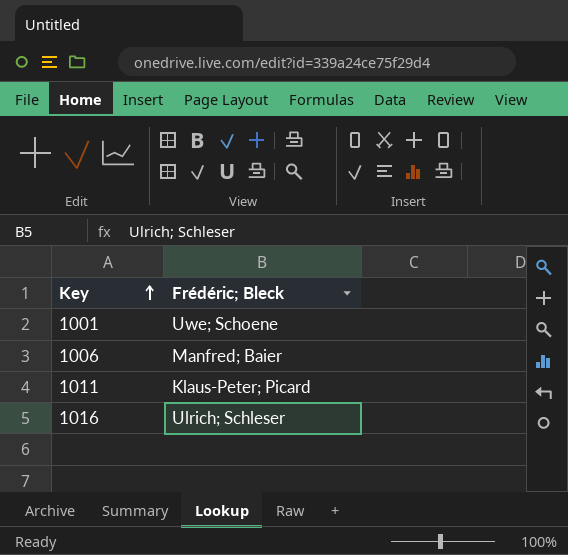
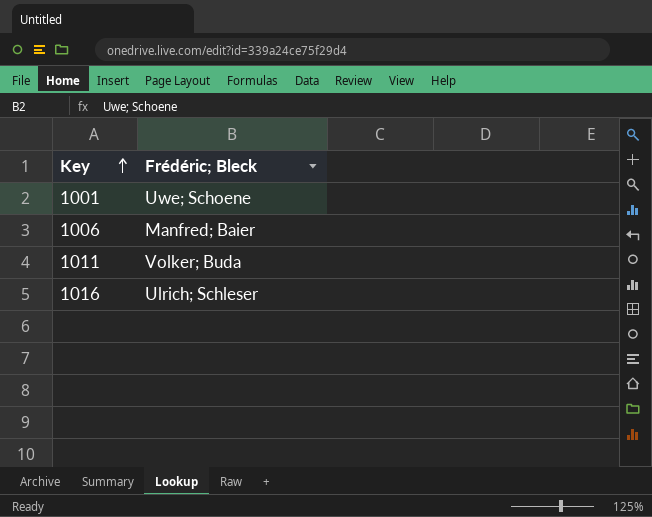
1011 | Frédéric; Bleck: Klaus-Peter; Picard -> Volker; Buda

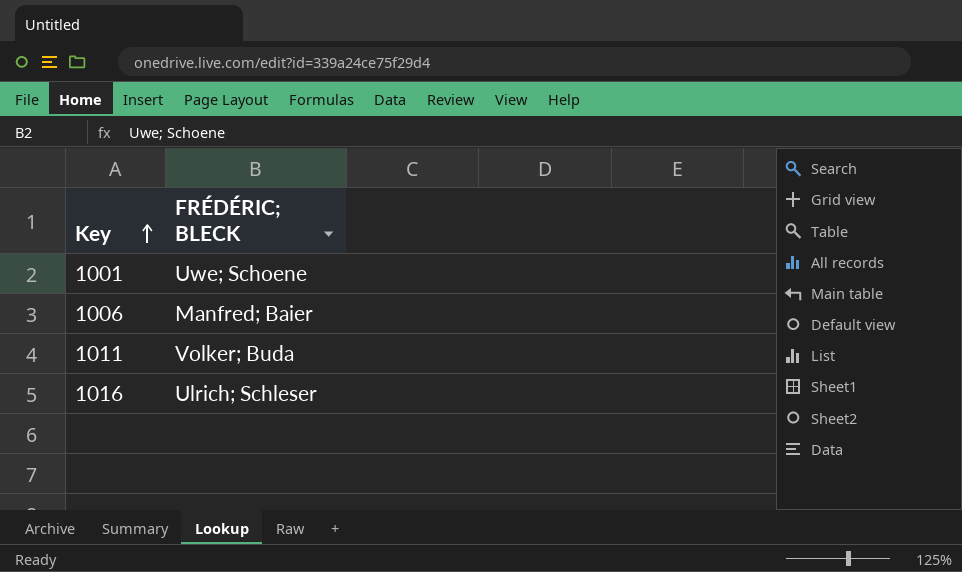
column name: Frédéric; Bleck -> FRÉDÉRIC; BLECK

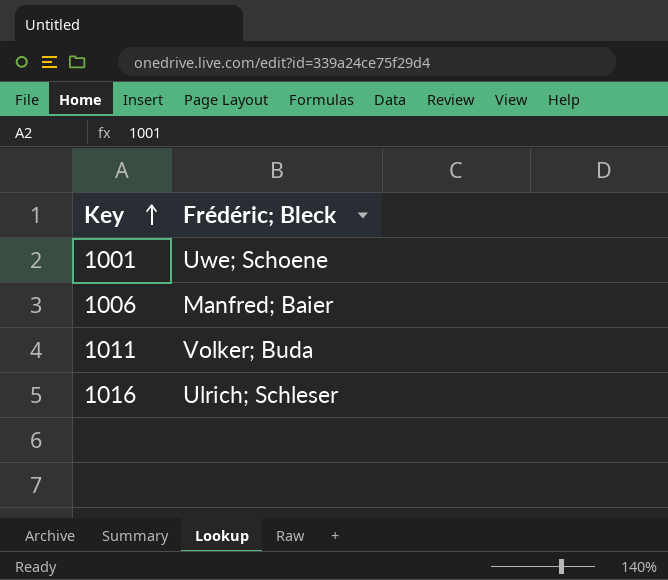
column name: FRÉDÉRIC; BLECK -> Frédéric; Bleck

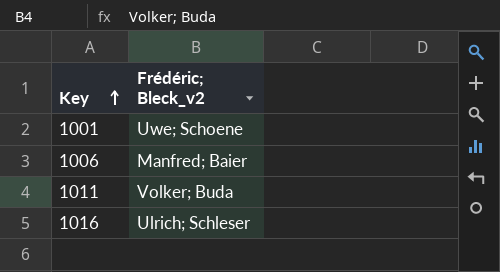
column name: Frédéric; Bleck -> Frédéric; Bleck_v2

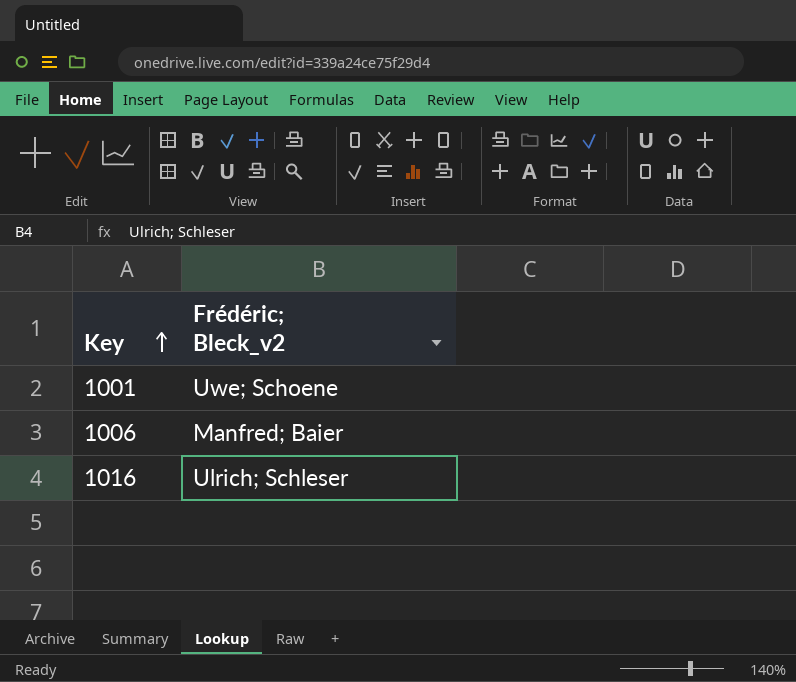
row 1011: Volker; Buda -> none

